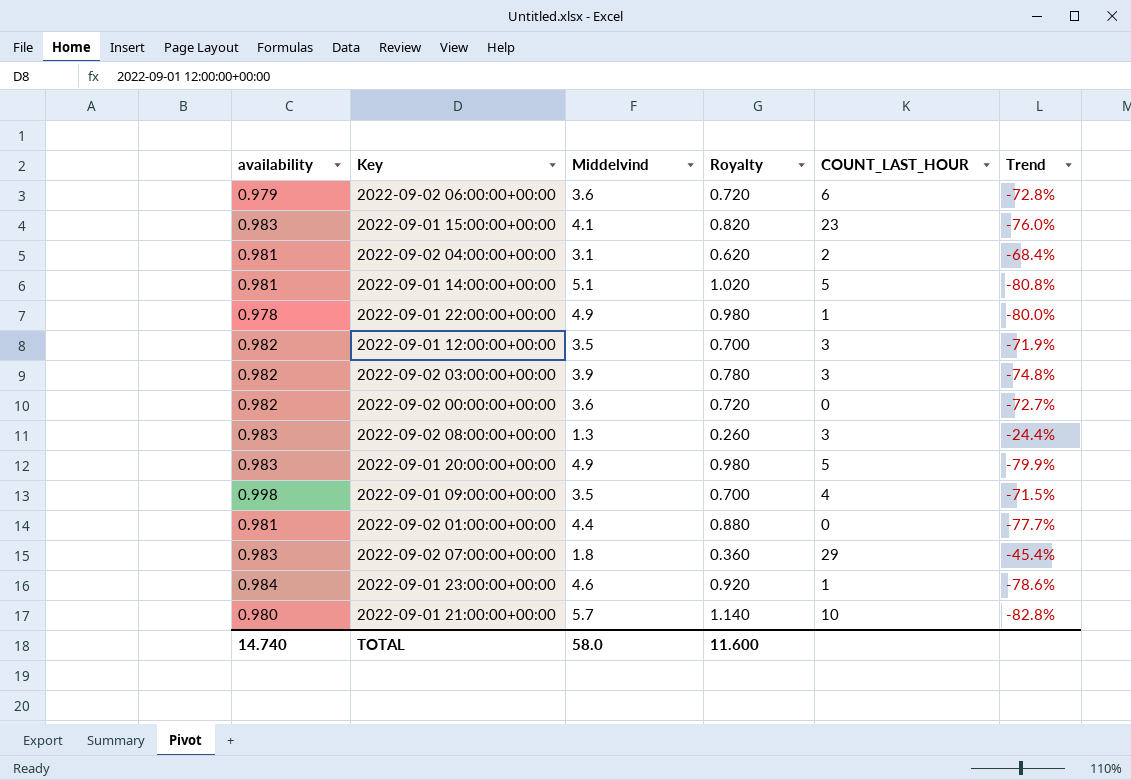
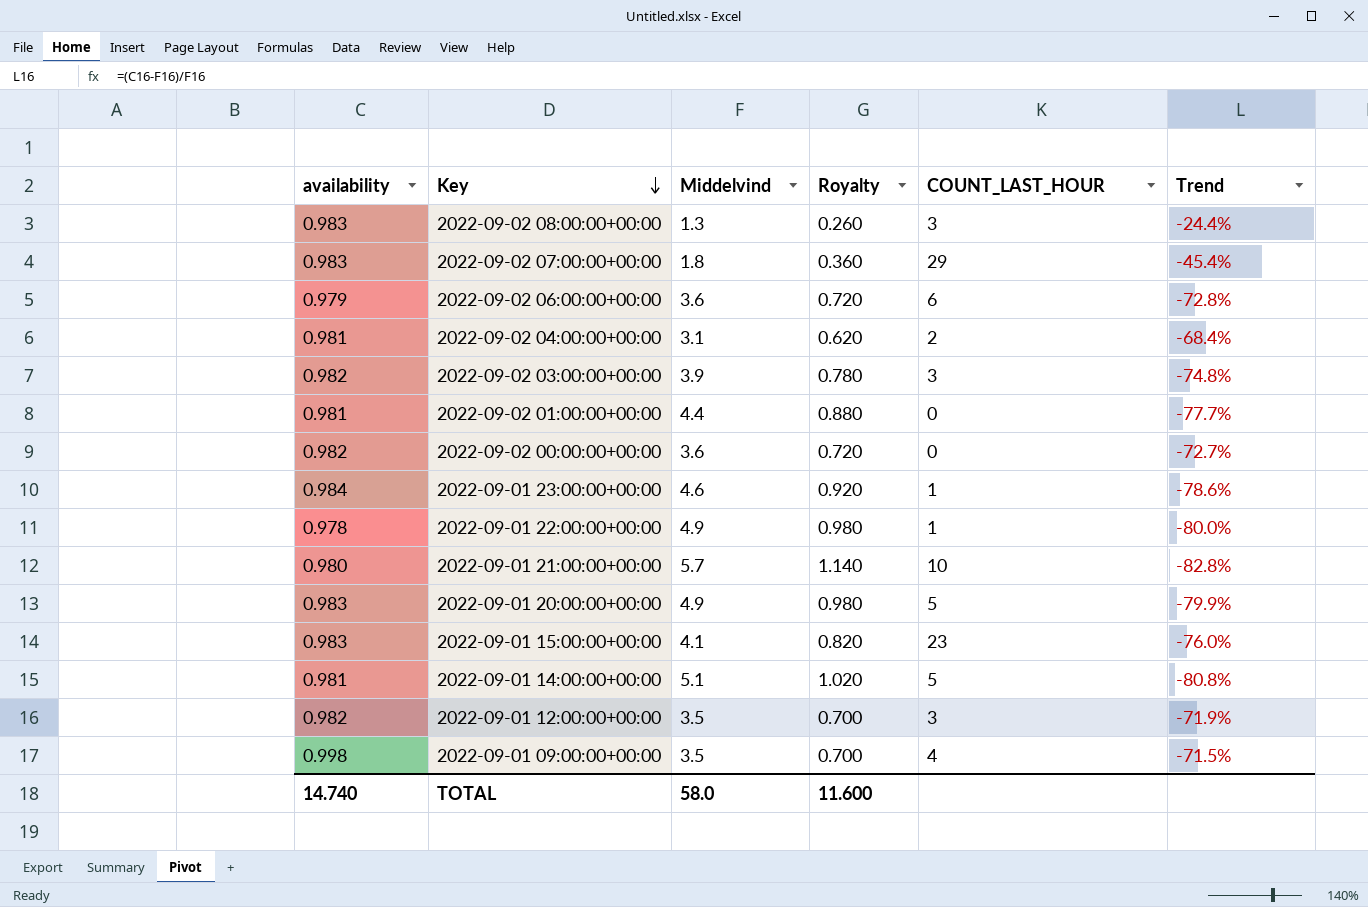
row order: none -> Key descending

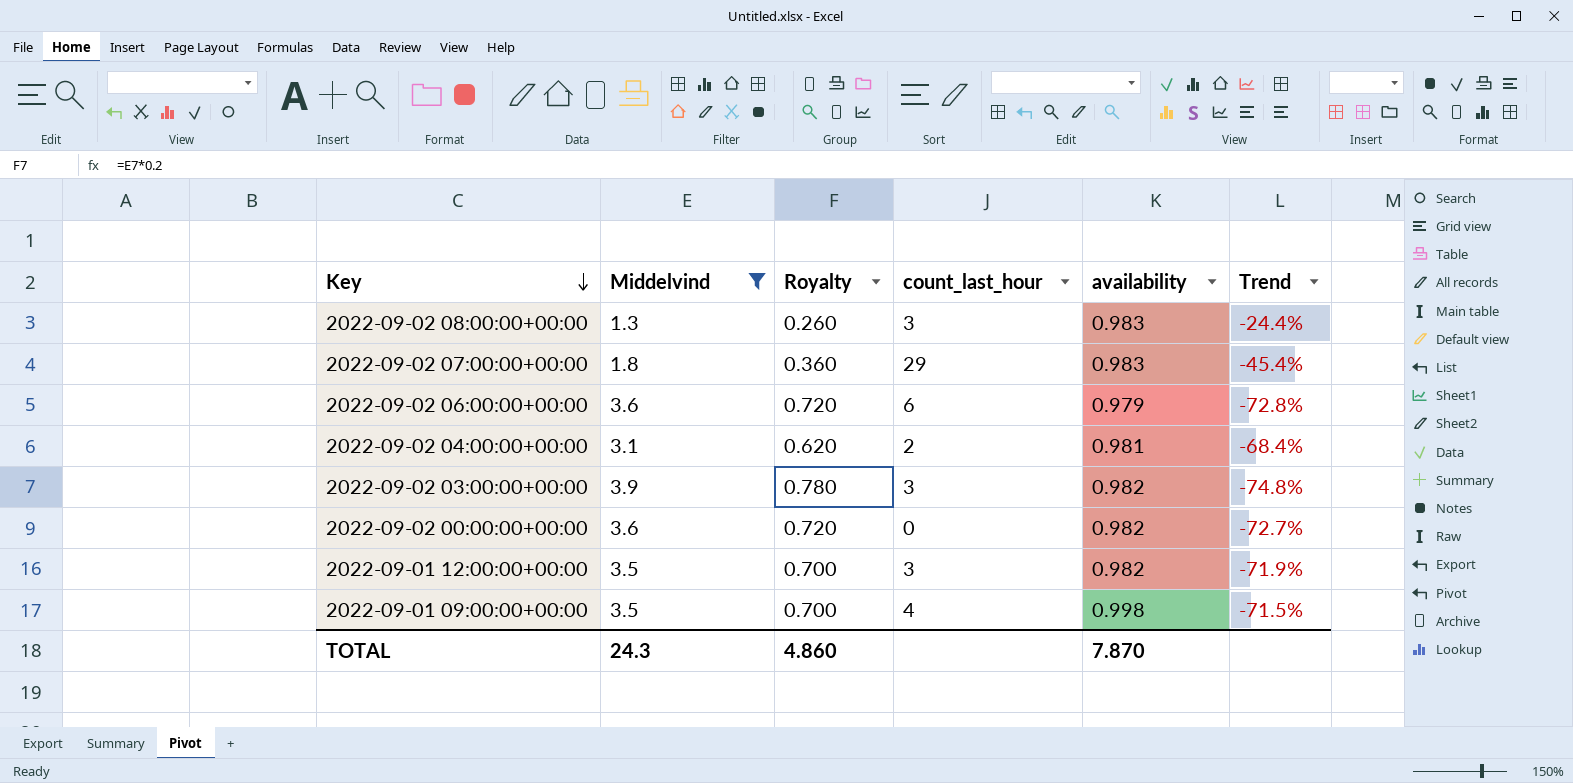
filter: none -> Middelvind <= 3.9
column name: COUNT_LAST_HOUR -> count_last_hour
column availability | position: 1 -> 5
TOTAL | Middelvind: 58.0 -> 24.3
TOTAL | Royalty: 11.600 -> 4.860
TOTAL | availability: 14.740 -> 7.870

